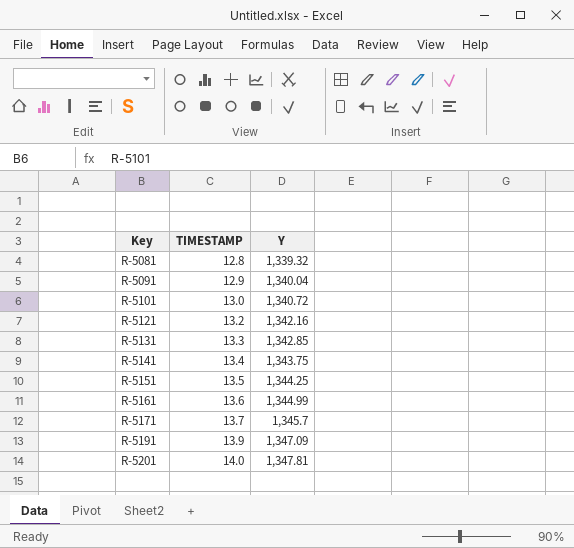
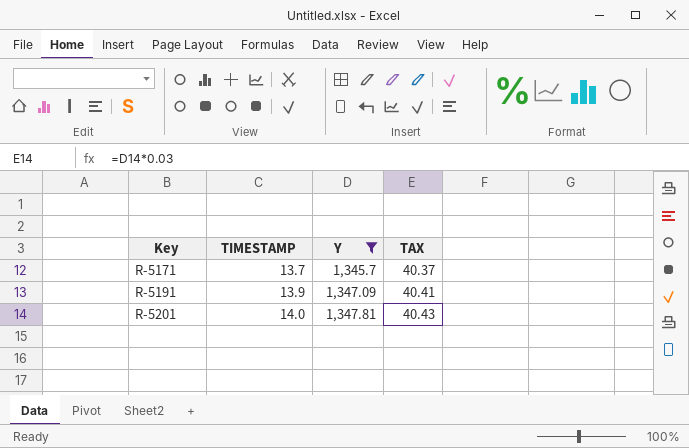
filter: none -> Y >= 1,345.7
column TAX | formula: none -> [Y] * 0.03

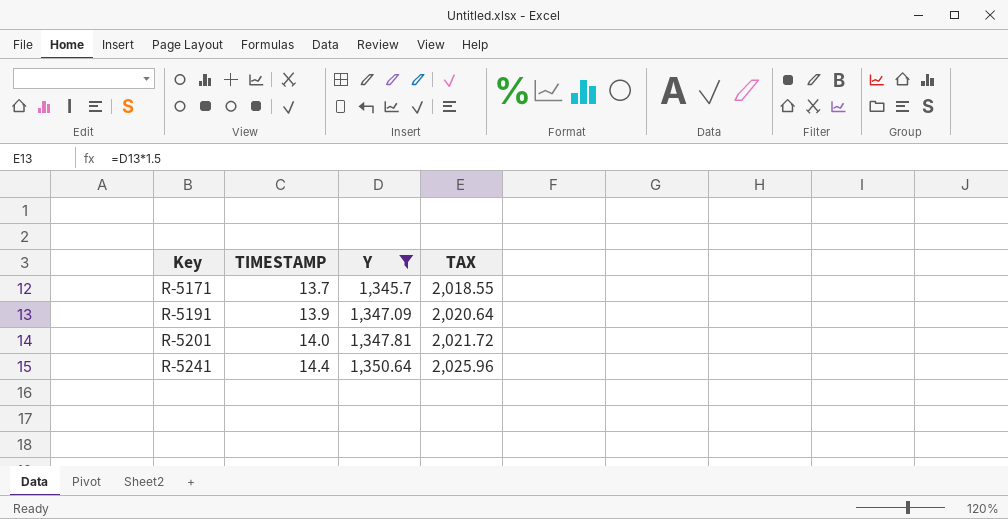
column TAX | formula: [Y] * 0.03 -> [Y] * 1.5
row R-5241: none -> 14.4 | 1,350.64 | 2,025.96

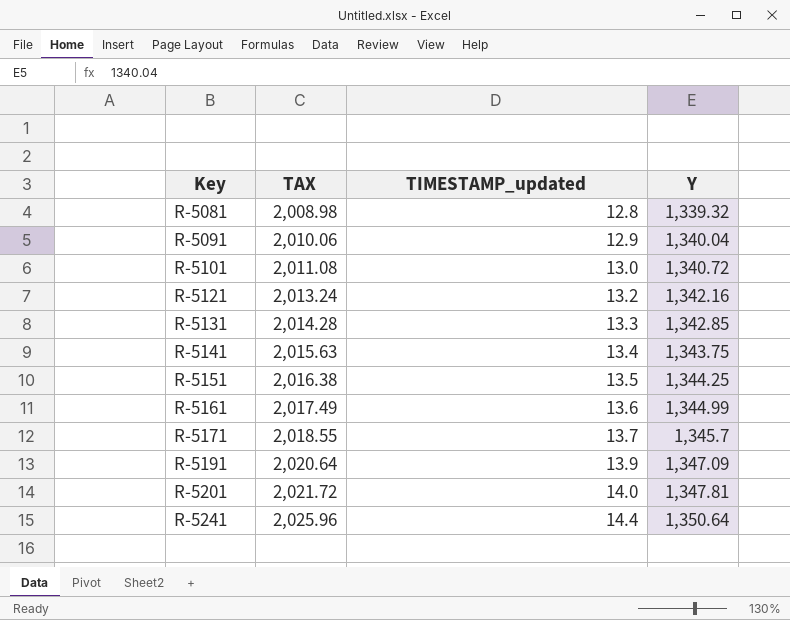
filter: Y >= 1,345.7 -> none
column TAX | position: 4 -> 2
column name: TIMESTAMP -> TIMESTAMP_updated

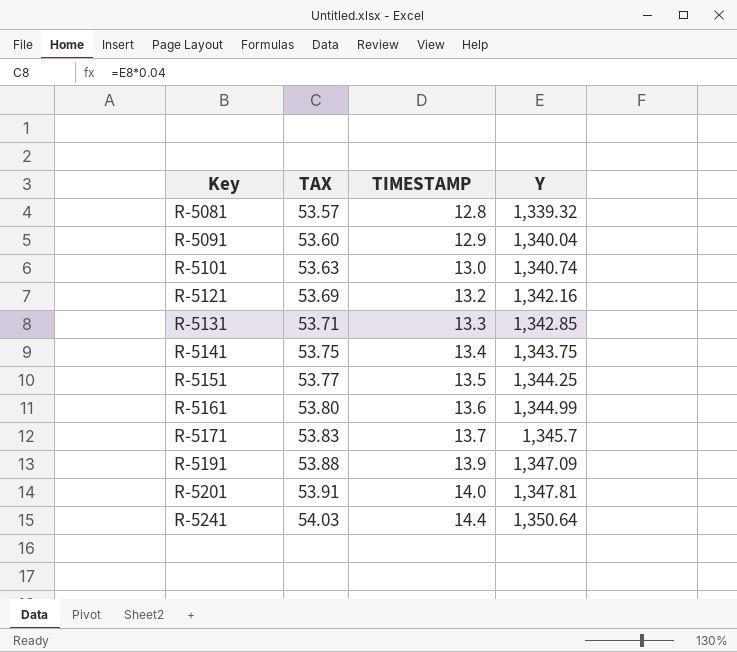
column TAX | formula: [Y] * 1.5 -> [Y] * 0.04
column name: TIMESTAMP_updated -> TIMESTAMP
R-5101 | Y: 1,340.72 -> 1,340.74

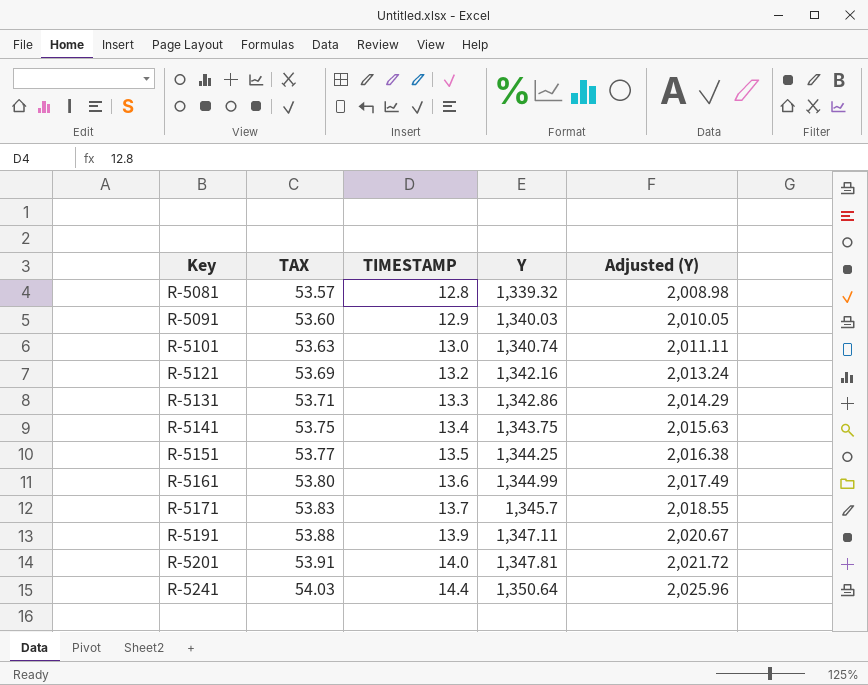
column Adjusted (Y) | formula: none -> [Y] * 1.5
R-5091 | Y: 1,340.04 -> 1,340.03
R-5131 | Y: 1,342.85 -> 1,342.86
R-5191 | Y: 1,347.09 -> 1,347.11

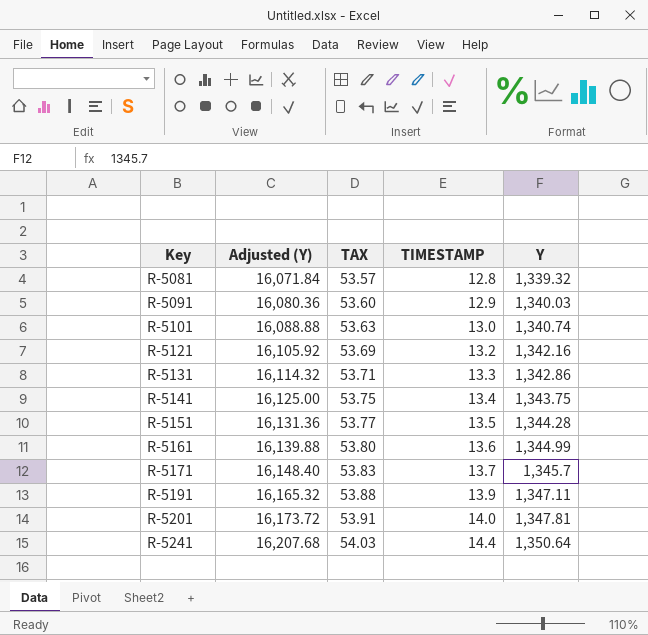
column Adjusted (Y) | formula: [Y] * 1.5 -> [Y] * 12
column Adjusted (Y) | position: 5 -> 2
R-5151 | Y: 1,344.25 -> 1,344.28

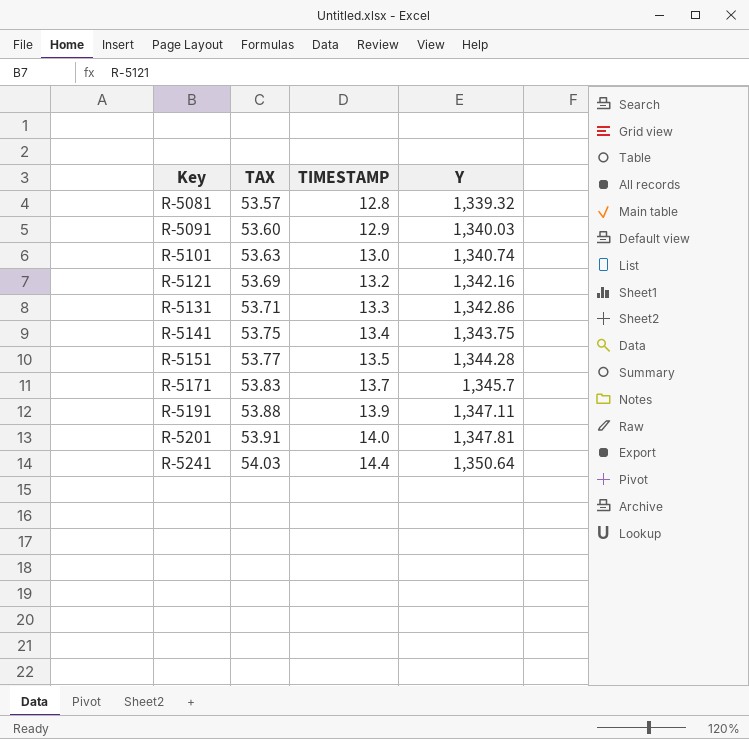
column Adjusted (Y) | formula: [Y] * 12 -> none
row R-5161: 16,139.88 | 53.80 | 13.6 | 1,344.99 -> none

